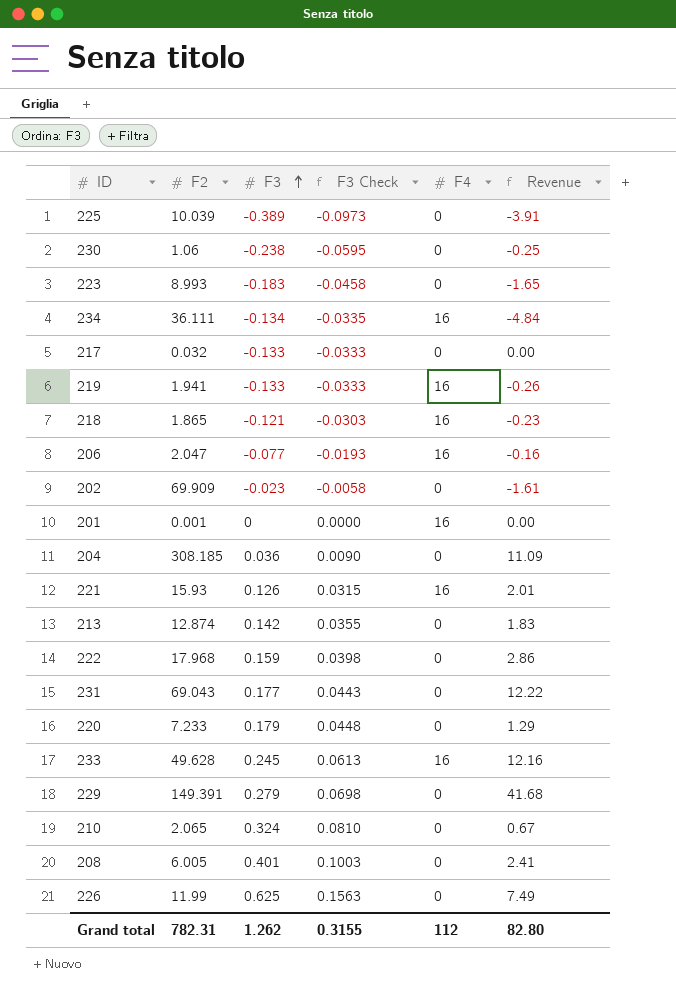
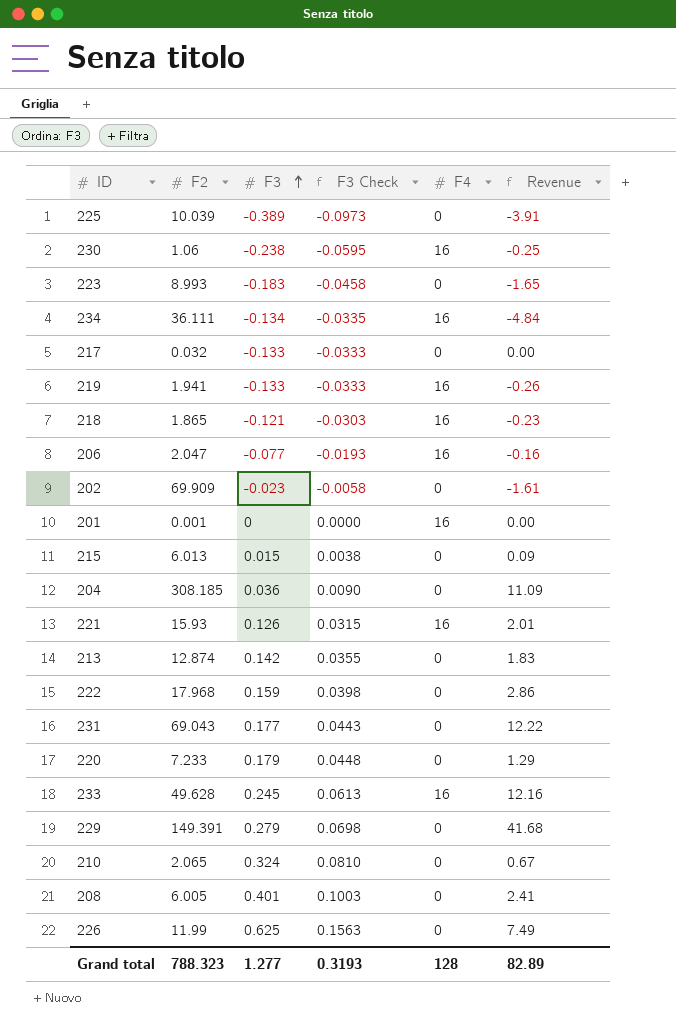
230 | F4: 0 -> 16
row 215: none -> 6.013 | 0.015 | 0.0038 | 0 | 0.09
Grand total | F2: 782.31 -> 788.323
Grand total | F3: 1.262 -> 1.277
Grand total | F3 Check: 0.3155 -> 0.3193
Grand total | F4: 112 -> 128
Grand total | Revenue: 82.80 -> 82.89

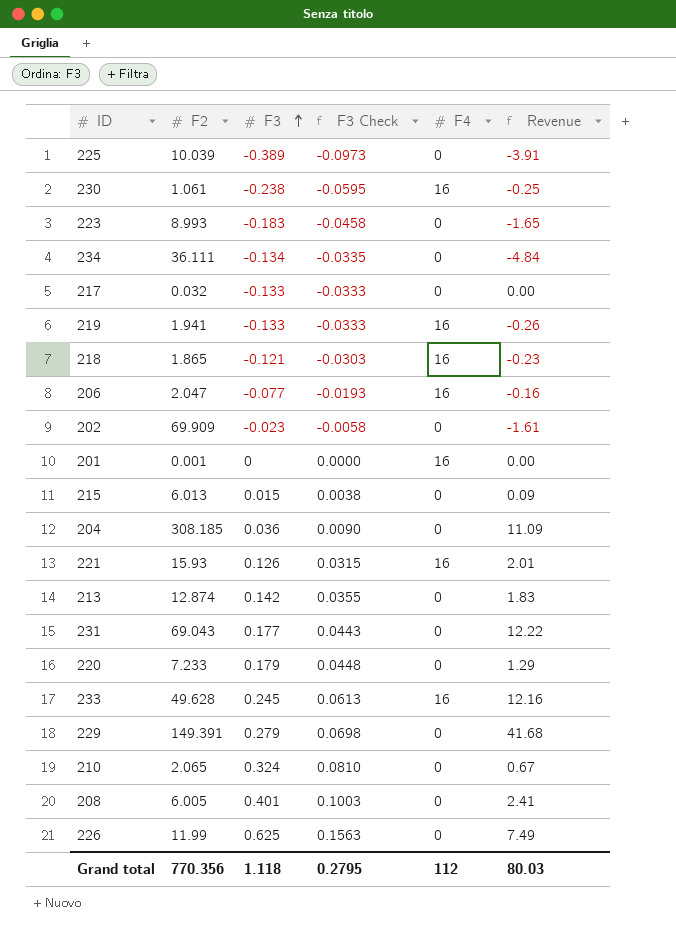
row 222: 17.968 | 0.159 | 0.0398 | 0 | 2.86 -> none
230 | F2: 1.06 -> 1.061
234 | F4: 16 -> 0
Grand total | F2: 788.323 -> 770.356
Grand total | F3: 1.277 -> 1.118
Grand total | F3 Check: 0.3193 -> 0.2795
Grand total | F4: 128 -> 112
Grand total | Revenue: 82.89 -> 80.03

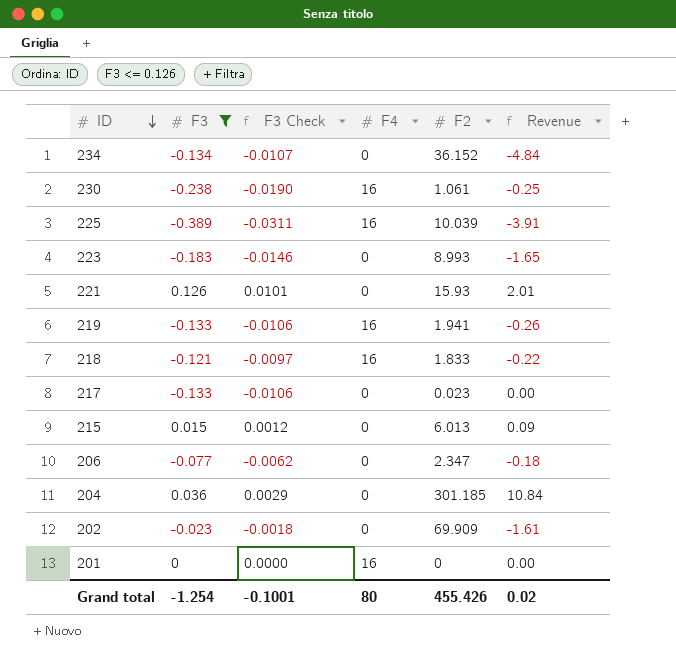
filter: none -> F3 <= 0.126
row order: F3 ascending -> ID descending
column F3 Check | formula: [F3] * 0.25 -> [F3] * 0.08
column F2 | position: 2 -> 5
234 | F2: 36.111 -> 36.152
225 | F4: 0 -> 16
221 | F4: 16 -> 0
218 | F2: 1.865 -> 1.833
218 | Revenue: -0.23 -> -0.22
217 | F2: 0.032 -> 0.023
206 | F4: 16 -> 0
206 | F2: 2.047 -> 2.347
206 | Revenue: -0.16 -> -0.18
204 | F2: 308.185 -> 301.185
204 | Revenue: 11.09 -> 10.84
201 | F2: 0.001 -> 0
Grand total | F3: 1.118 -> -1.254
Grand total | F3 Check: 0.2795 -> -0.1001
Grand total | F4: 112 -> 80
Grand total | F2: 770.356 -> 455.426
Grand total | Revenue: 80.03 -> 0.02

